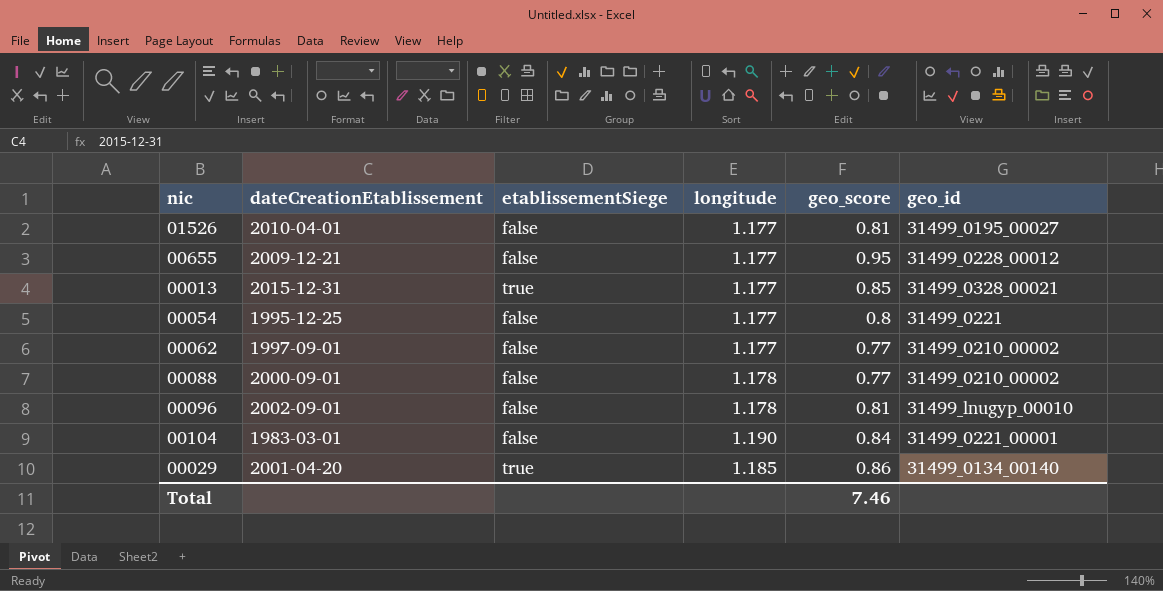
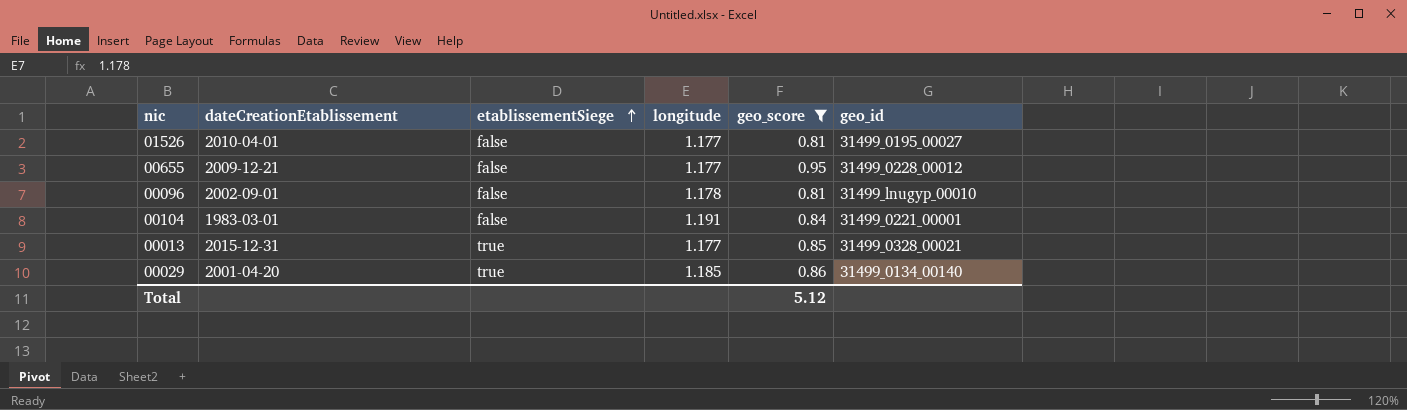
filter: none -> geo_score >= 0.81
row order: none -> etablissementSiege ascending
00104 | longitude: 1.190 -> 1.191
Total | geo_score: 7.46 -> 5.12

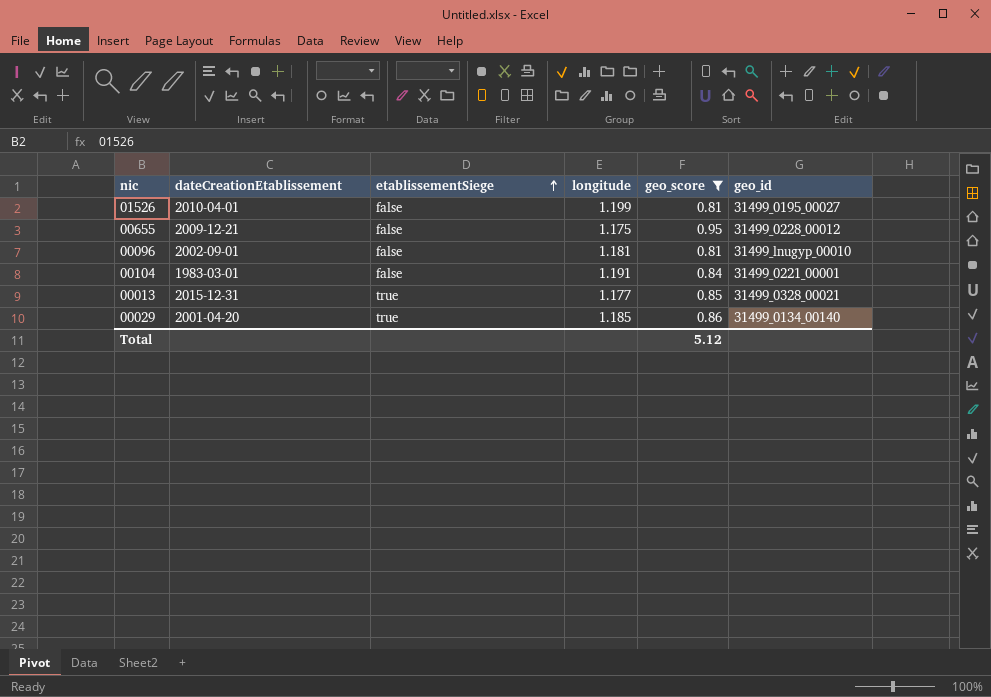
01526 | longitude: 1.177 -> 1.199
00655 | longitude: 1.177 -> 1.175
00096 | longitude: 1.178 -> 1.181

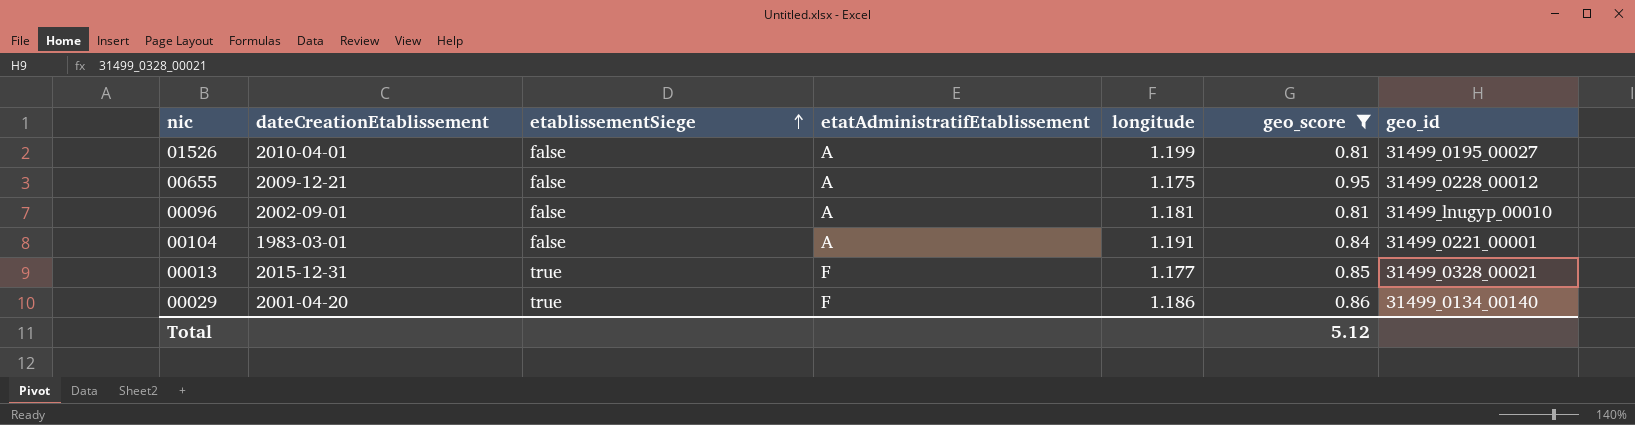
column etatAdministratifEtablissement | position: none -> 4
00029 | longitude: 1.185 -> 1.186

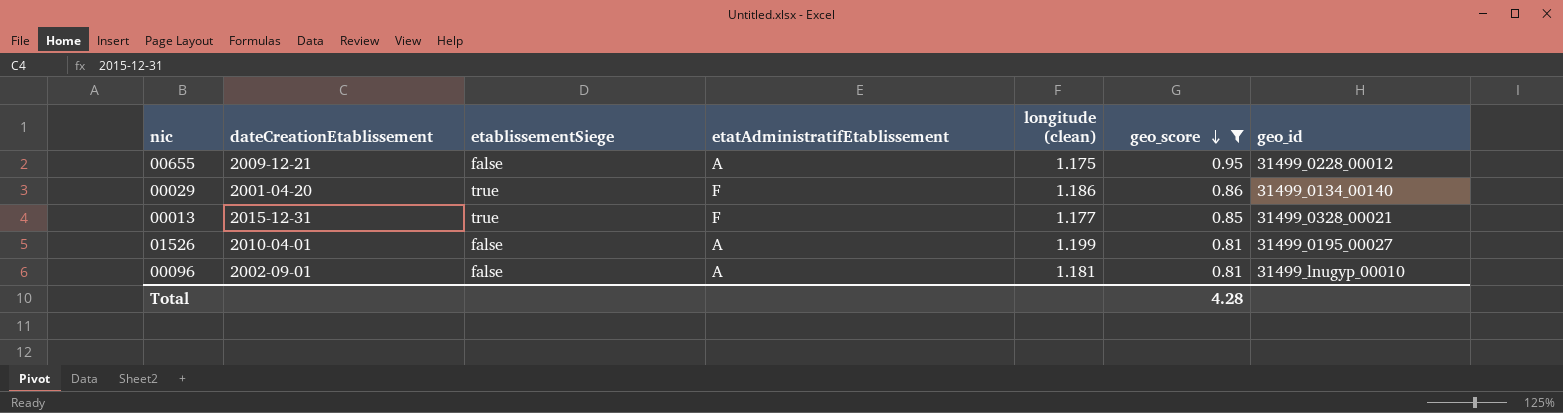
row order: etablissementSiege ascending -> geo_score descending
column name: longitude -> longitude (clean)
row 00104: 1983-03-01 | false | A | 1.191 | 0.84 | 31499_0221_00001 -> none
Total | geo_score: 5.12 -> 4.28

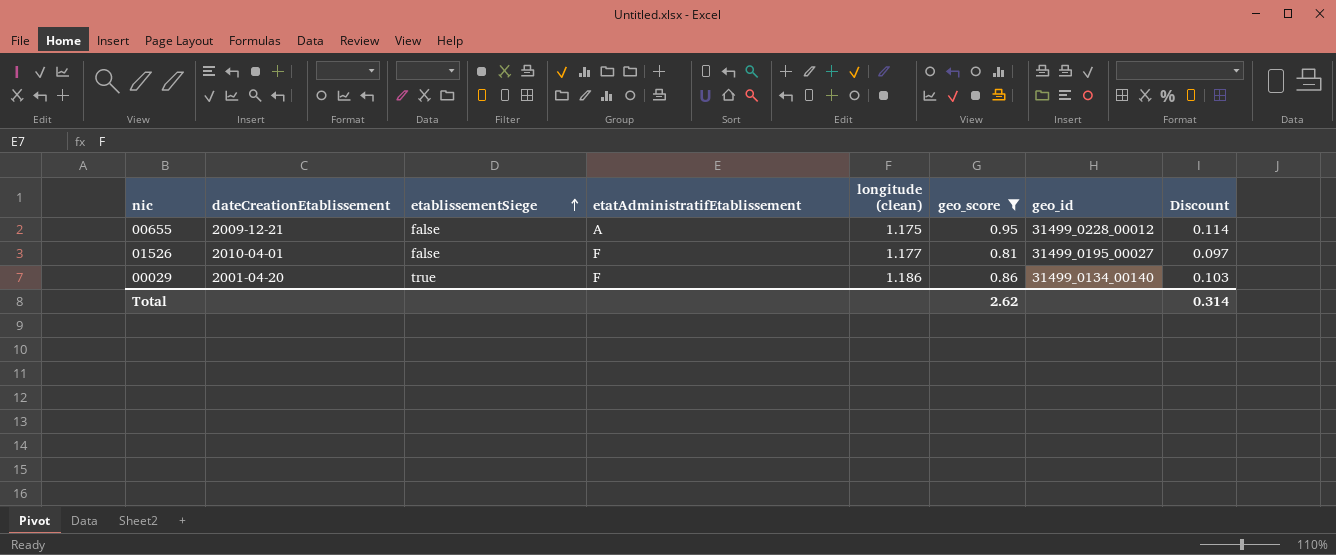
row order: geo_score descending -> etablissementSiege ascending
column Discount | formula: none -> [geo_score] * 0.12
row 00013: 2015-12-31 | true | F | 1.177 | 0.85 | 31499_0328_00021 -> none
row 00096: 2002-09-01 | false | A | 1.181 | 0.81 | 31499_lnugyp_00010 -> none
01526 | etatAdministratifEtablissement: A -> F
01526 | longitude (clean): 1.199 -> 1.177
Total | geo_score: 4.28 -> 2.62

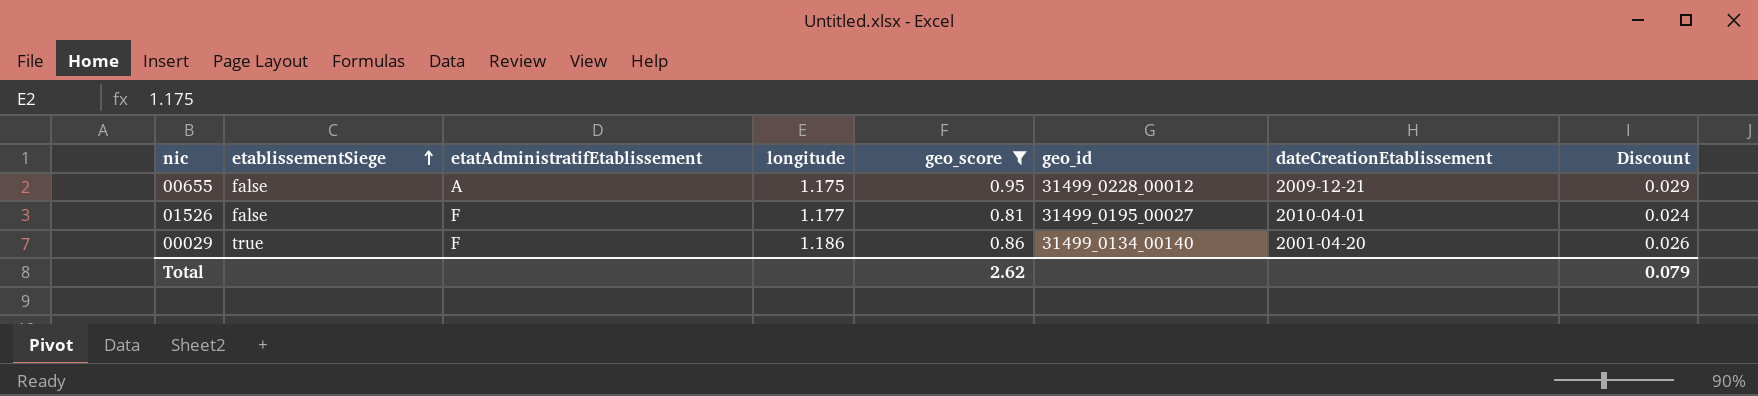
column name: longitude (clean) -> longitude
column dateCreationEtablissement | position: 2 -> 7
column Discount | formula: [geo_score] * 0.12 -> [geo_score] * 0.03
Total | Discount: 0.314 -> 0.079

